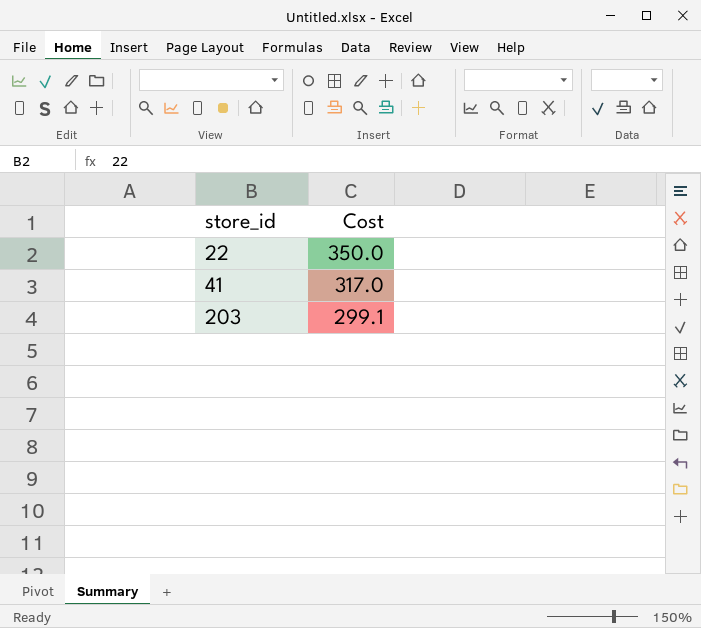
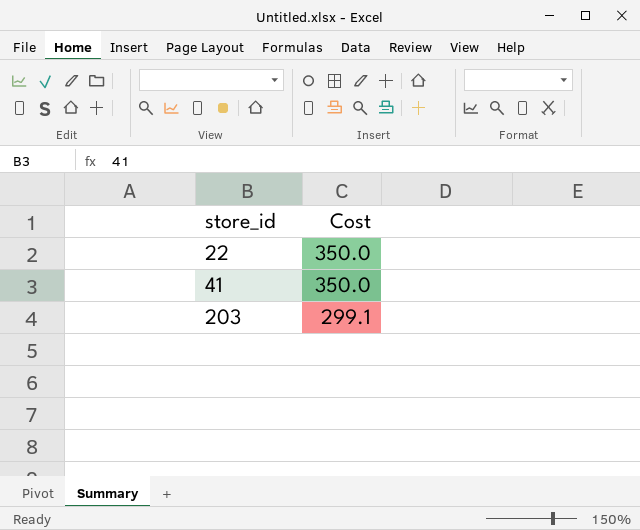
41 | Cost: 317.0 -> 350.0

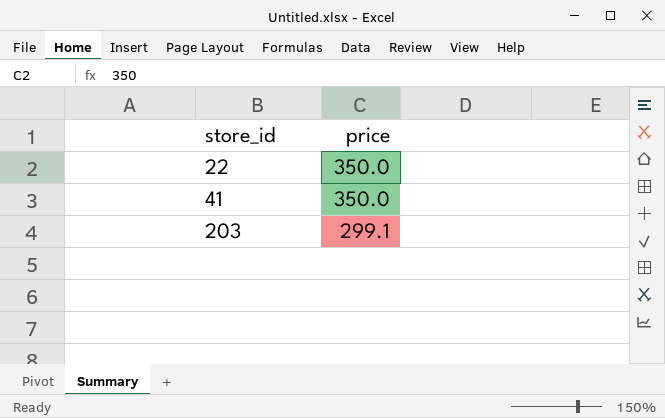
column name: Cost -> price

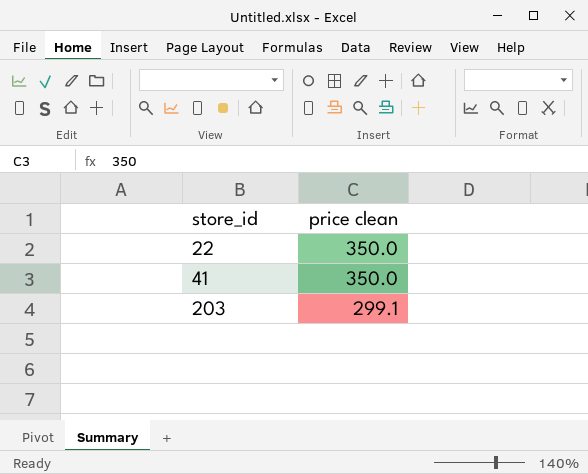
column name: price -> price clean

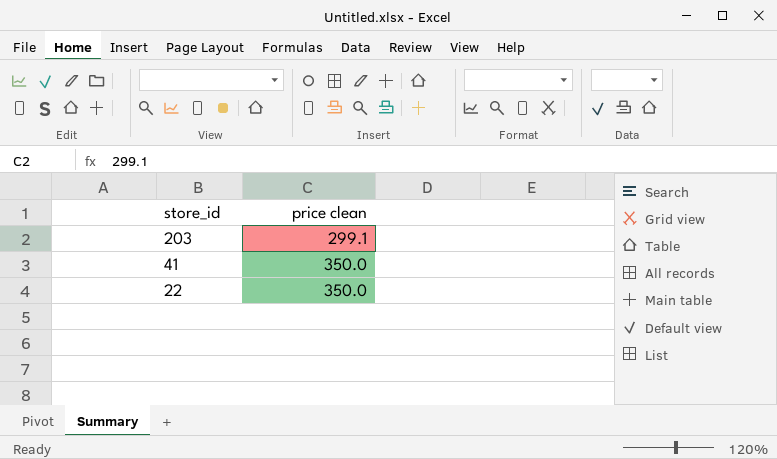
row order: store_id ascending -> store_id descending

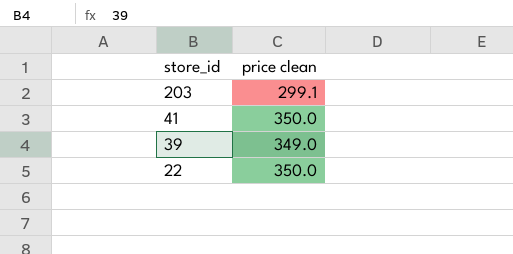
row 39: none -> 349.0

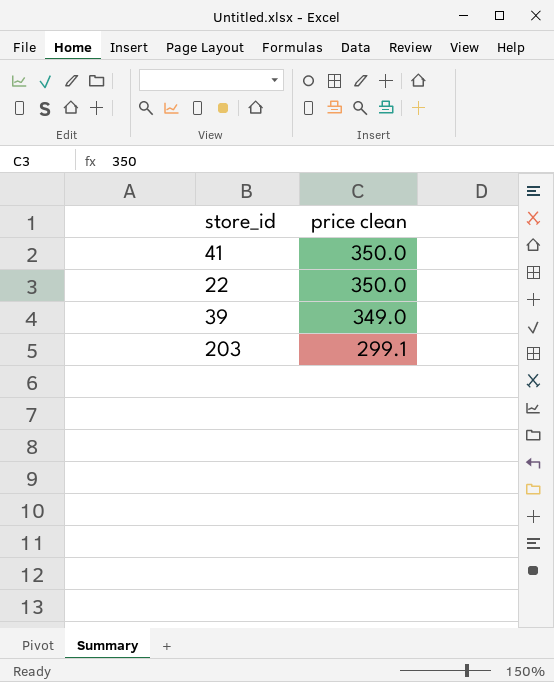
row order: store_id descending -> price clean descending

